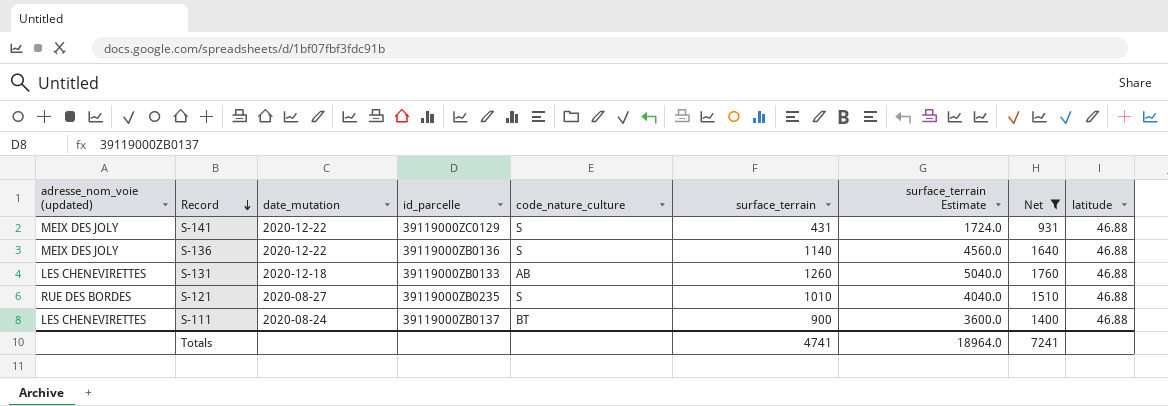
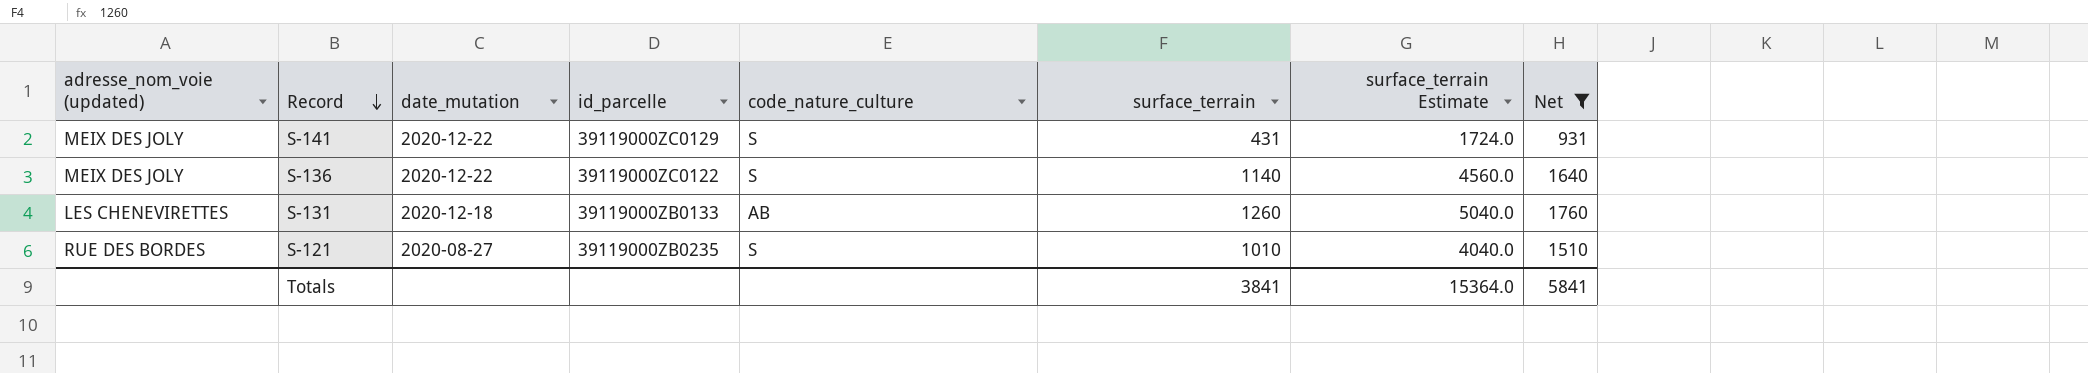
column latitude | position: 9 -> none
row S-111: LES CHENEVIRETTES | 2020-08-24 | 39119000ZB0137 | BT | 900 | 3600.0 | 1400 | 46.88 -> none
S-136 | id_parcelle: 39119000ZB0136 -> 39119000ZC0122
Totals | surface_terrain: 4741 -> 3841
Totals | surface_terrain Estimate: 18964.0 -> 15364.0
Totals | Net: 7241 -> 5841

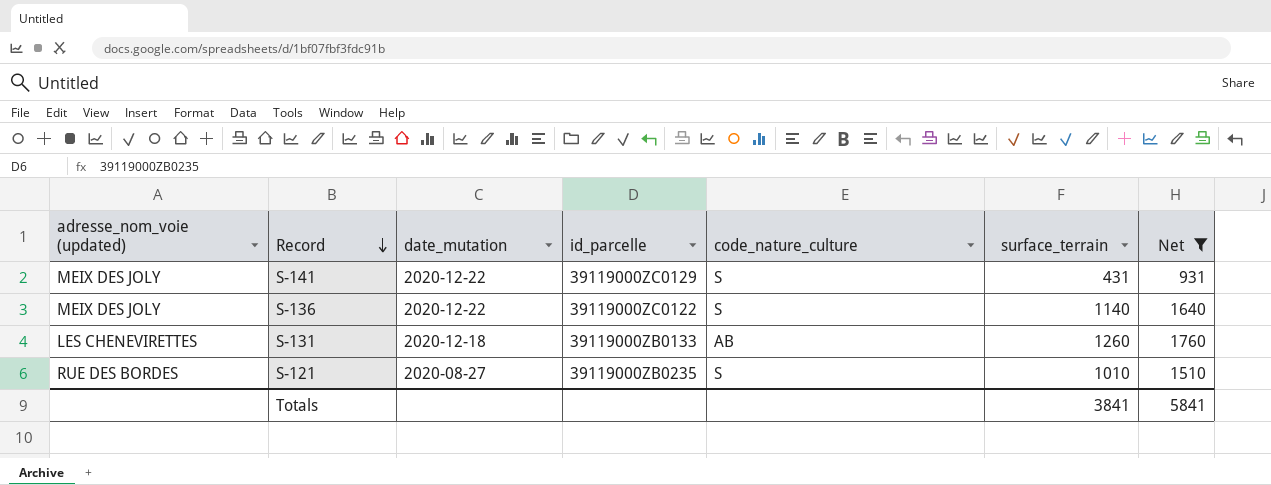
column surface_terrain Estimate | formula: [surface_terrain] * 4 -> none

